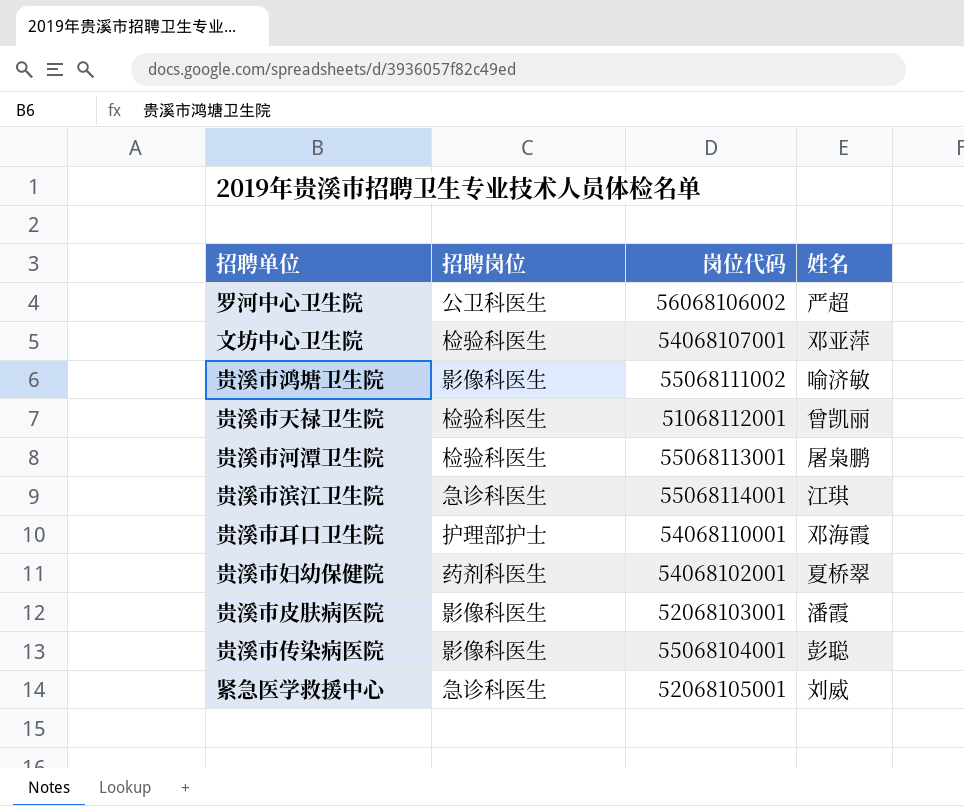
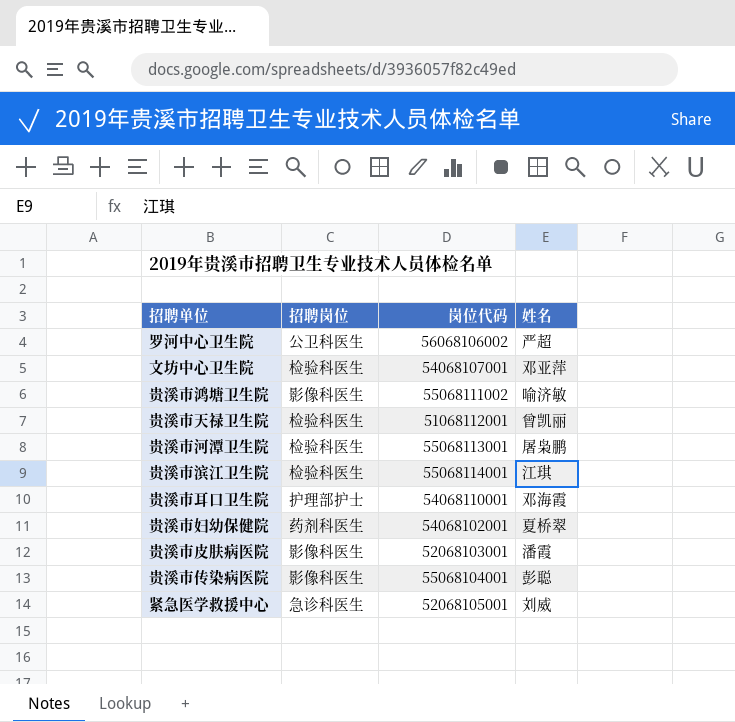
贵溪市滨江卫生院 | 招聘岗位: 急诊科医生 -> 检验科医生

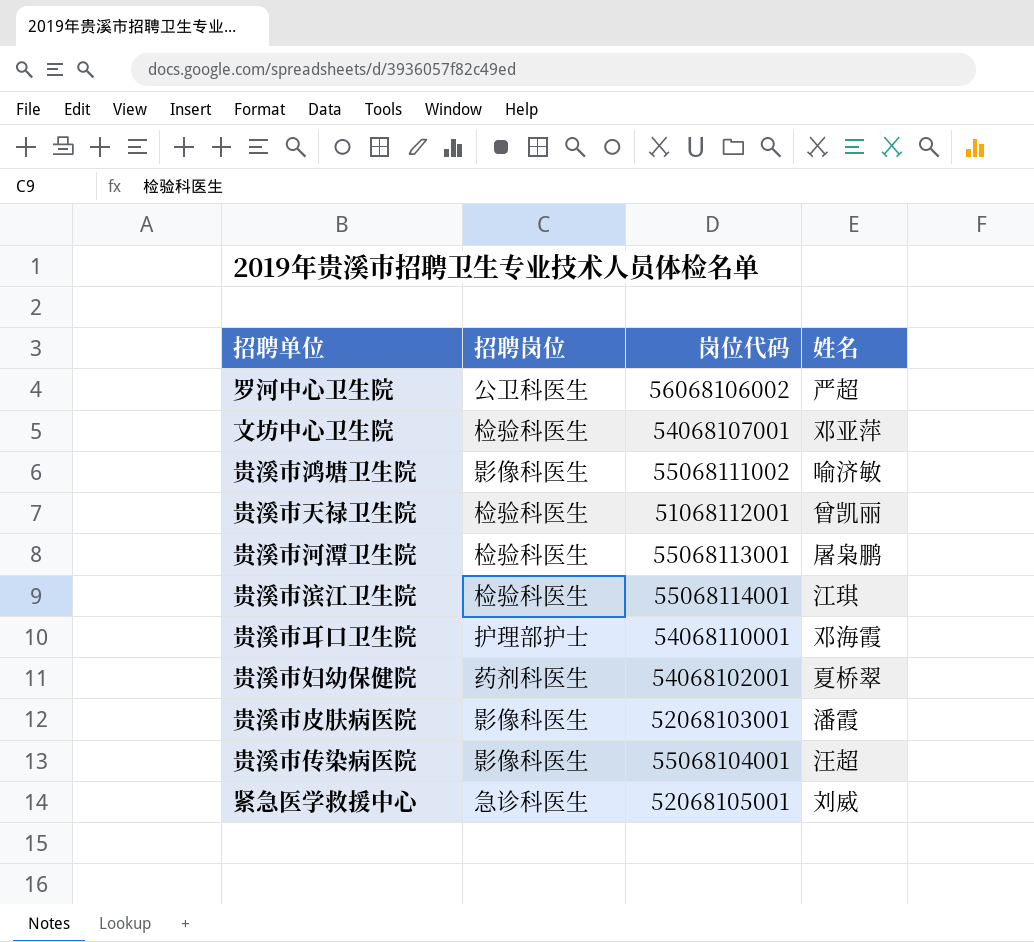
贵溪市传染病医院 | 姓名: 彭聪 -> 汪超

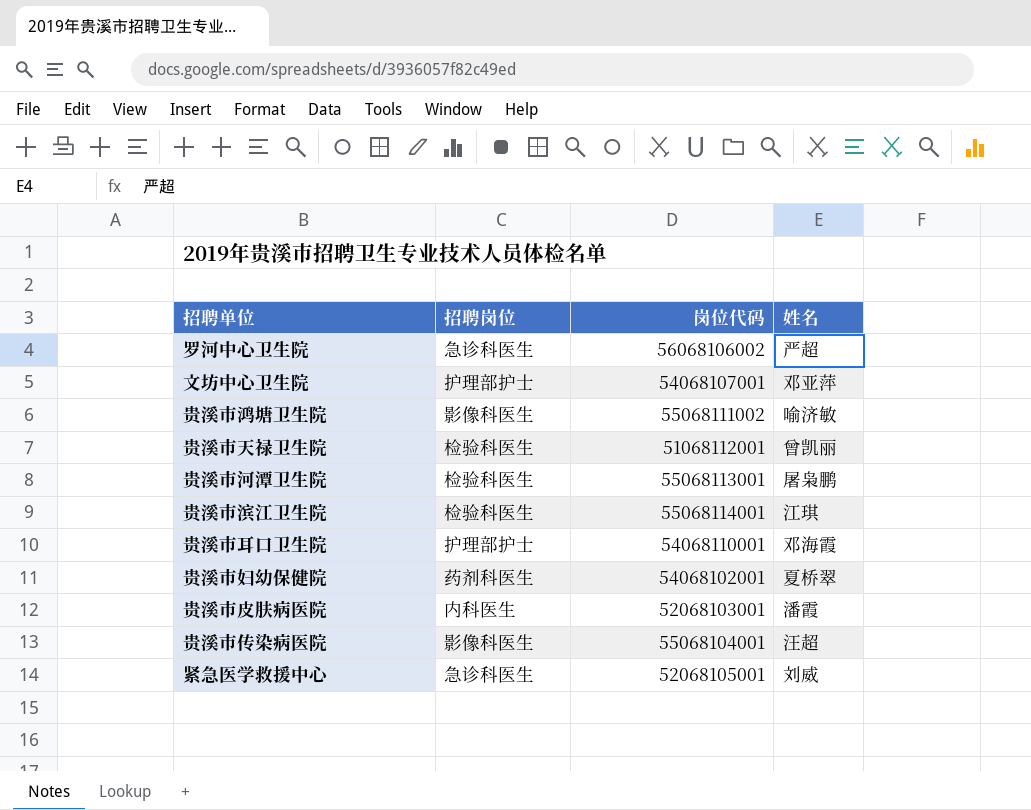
罗河中心卫生院 | 招聘岗位: 公卫科医生 -> 急诊科医生
文坊中心卫生院 | 招聘岗位: 检验科医生 -> 护理部护士
贵溪市皮肤病医院 | 招聘岗位: 影像科医生 -> 内科医生

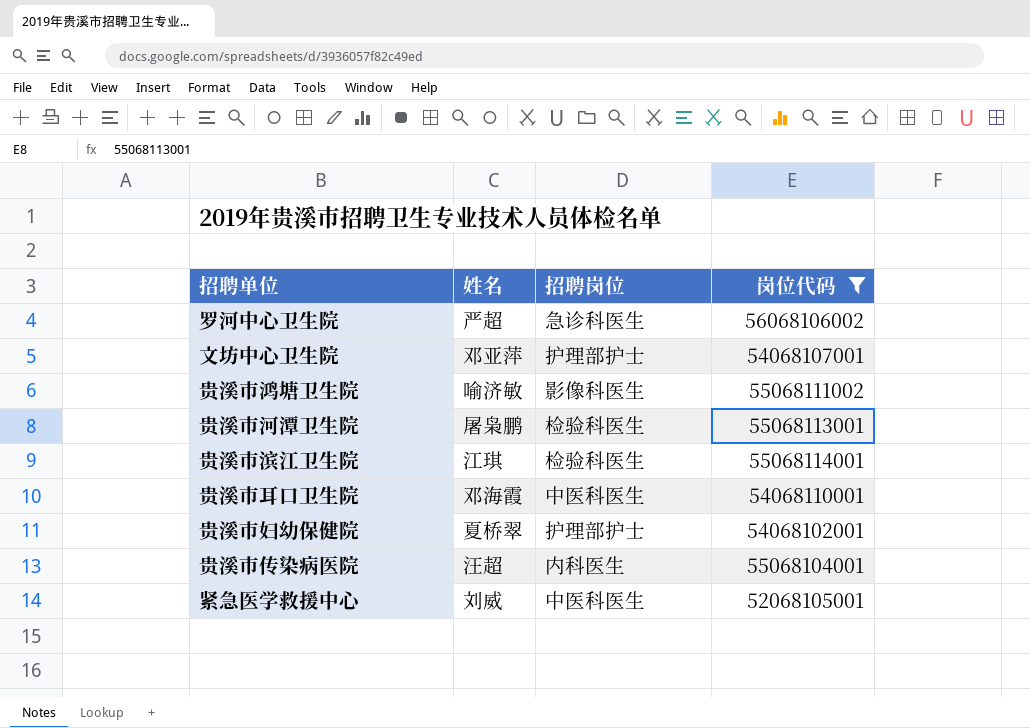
filter: none -> 岗位代码 >= 52068105001
column 姓名 | position: 4 -> 2
贵溪市耳口卫生院 | 招聘岗位: 护理部护士 -> 中医科医生
贵溪市妇幼保健院 | 招聘岗位: 药剂科医生 -> 护理部护士
贵溪市传染病医院 | 招聘岗位: 影像科医生 -> 内科医生
紧急医学救援中心 | 招聘岗位: 急诊科医生 -> 中医科医生

